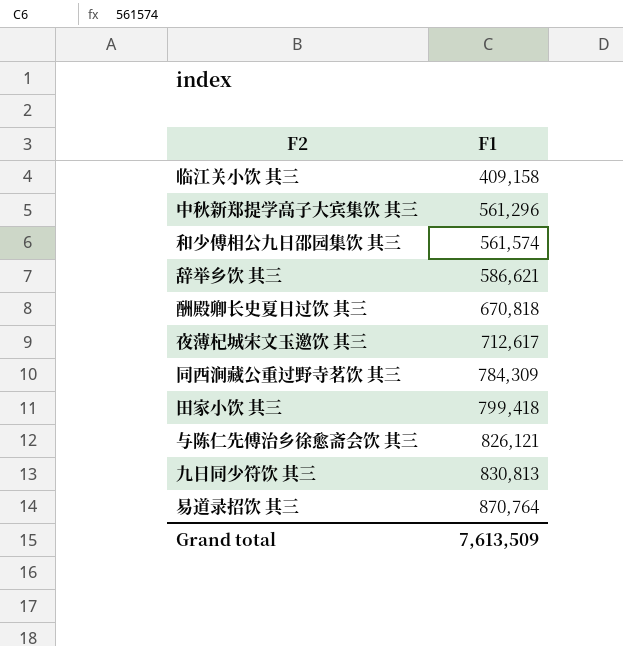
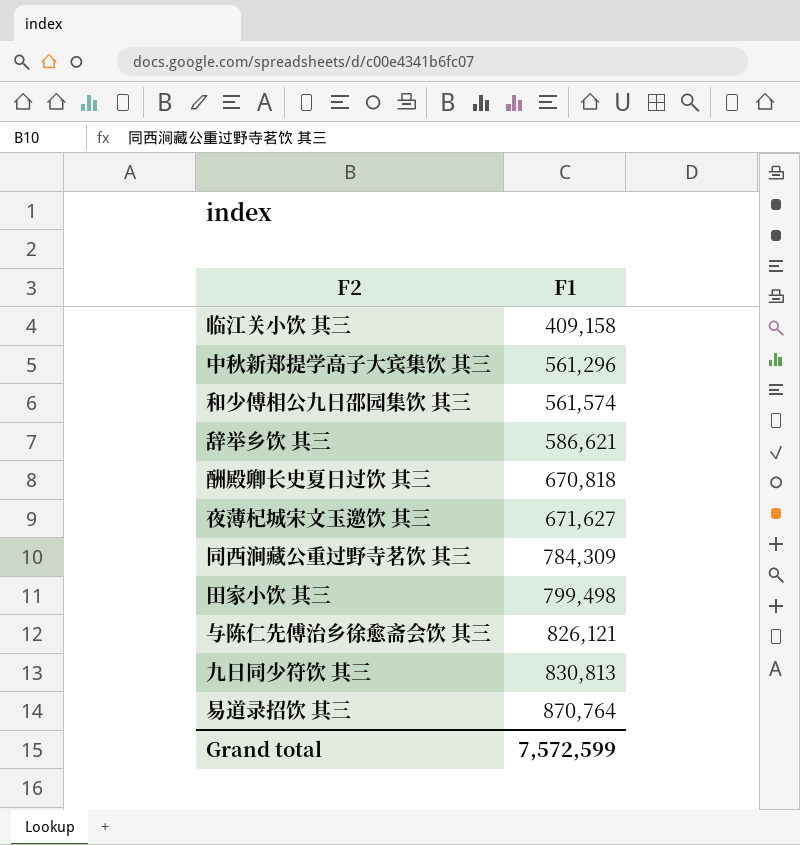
夜薄杞城宋文玉邀饮 其三 | F1: 712,617 -> 671,627
田家小饮 其三 | F1: 799,418 -> 799,498
Grand total | F1: 7,613,509 -> 7,572,599

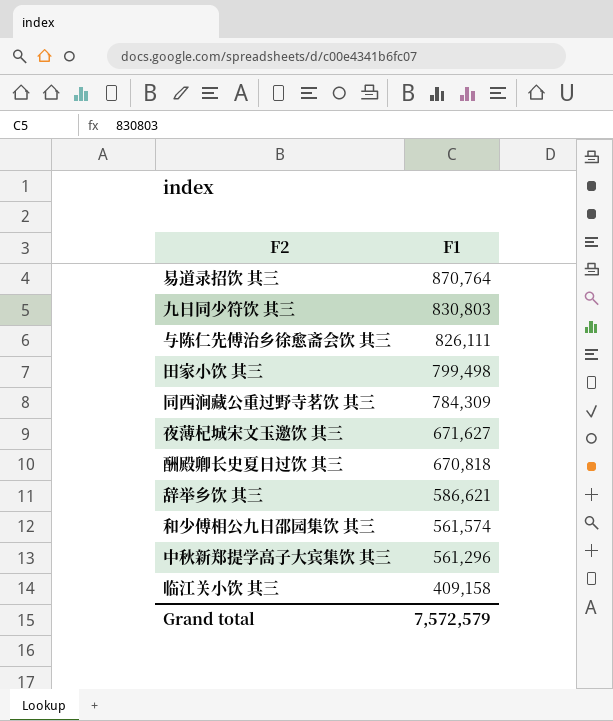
row order: F1 ascending -> F1 descending
九日同少符饮 其三 | F1: 830,813 -> 830,803
与陈仁先傅治乡徐愈斋会饮 其三 | F1: 826,121 -> 826,111
Grand total | F1: 7,572,599 -> 7,572,579

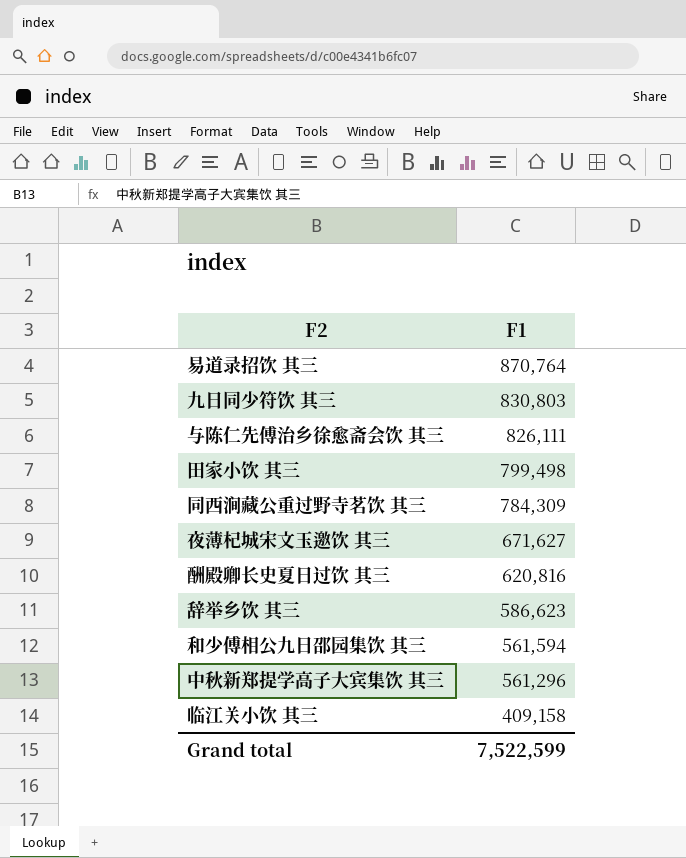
酬殿卿长史夏日过饮 其三 | F1: 670,818 -> 620,816
辞举乡饮 其三 | F1: 586,621 -> 586,623
和少傅相公九日邵园集饮 其三 | F1: 561,574 -> 561,594
Grand total | F1: 7,572,579 -> 7,522,599

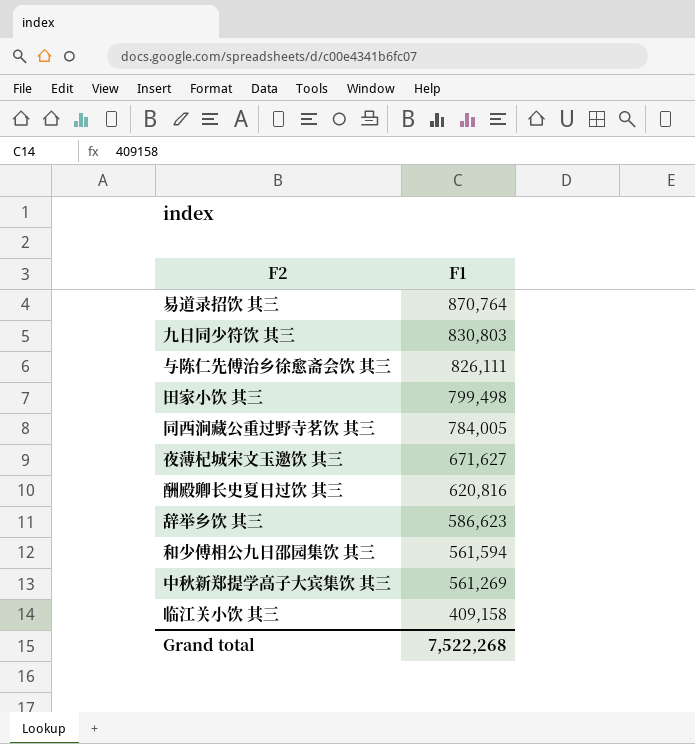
同西涧藏公重过野寺茗饮 其三 | F1: 784,309 -> 784,005
中秋新郑提学高子大宾集饮 其三 | F1: 561,296 -> 561,269
Grand total | F1: 7,522,599 -> 7,522,268

